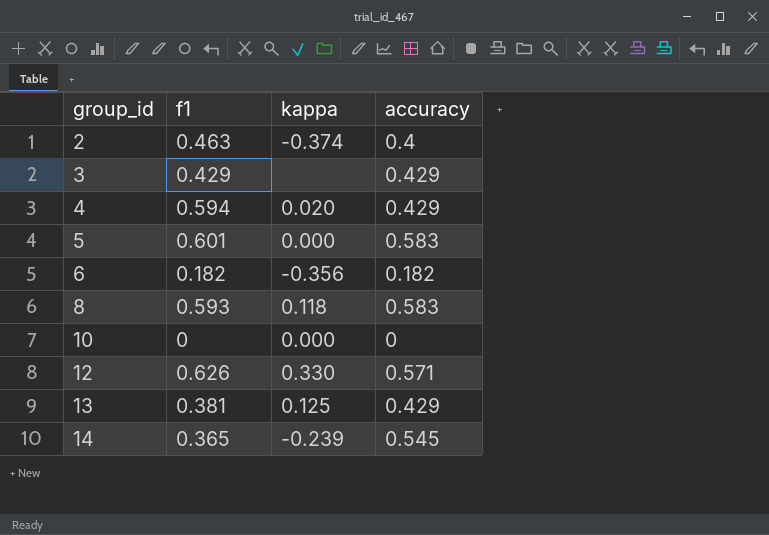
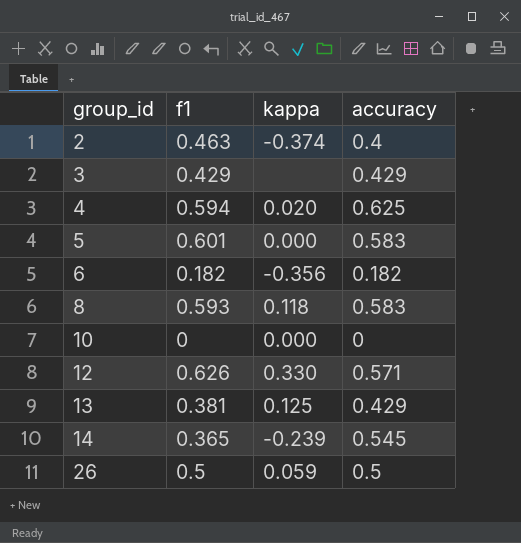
4 | accuracy: 0.429 -> 0.625
row 26: none -> 0.5 | 0.059 | 0.5

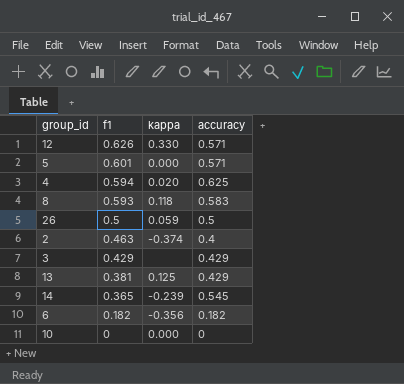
row order: group_id ascending -> f1 descending
5 | accuracy: 0.583 -> 0.571

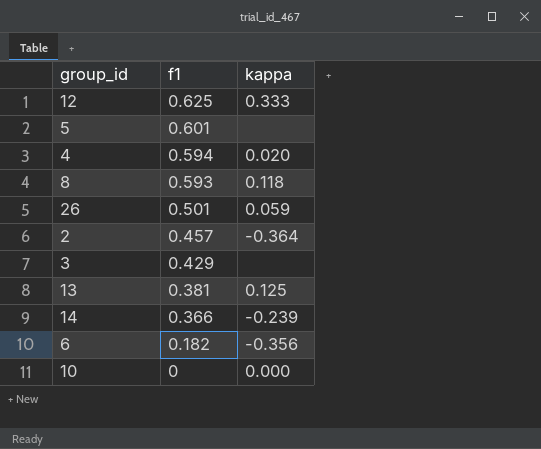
column accuracy | position: 4 -> none
12 | f1: 0.626 -> 0.625
12 | kappa: 0.330 -> 0.333
5 | kappa: 0.000 -> none
26 | f1: 0.5 -> 0.501
2 | f1: 0.463 -> 0.457
2 | kappa: -0.374 -> -0.364
14 | f1: 0.365 -> 0.366

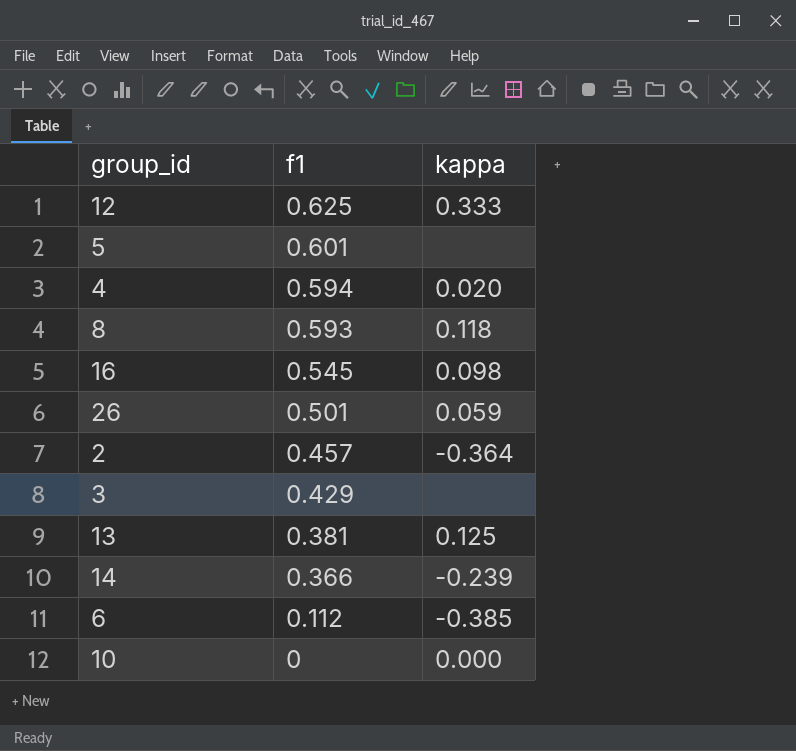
row 16: none -> 0.545 | 0.098
6 | f1: 0.182 -> 0.112
6 | kappa: -0.356 -> -0.385

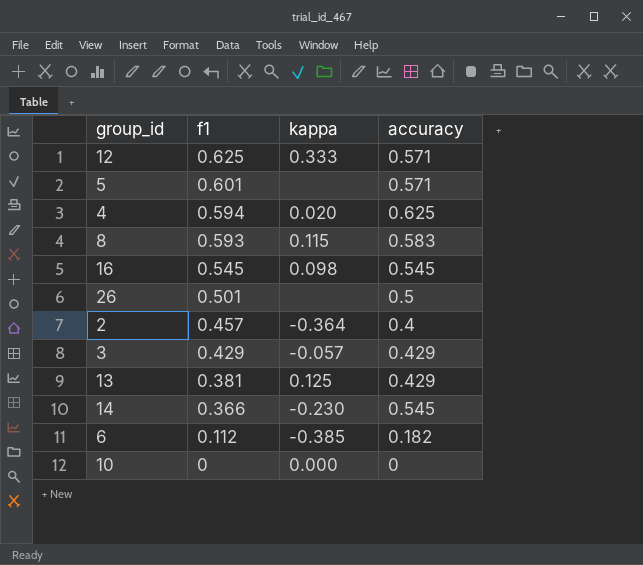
column accuracy | position: none -> 4
8 | kappa: 0.118 -> 0.115
26 | kappa: 0.059 -> none
3 | kappa: none -> -0.057
14 | kappa: -0.239 -> -0.230

